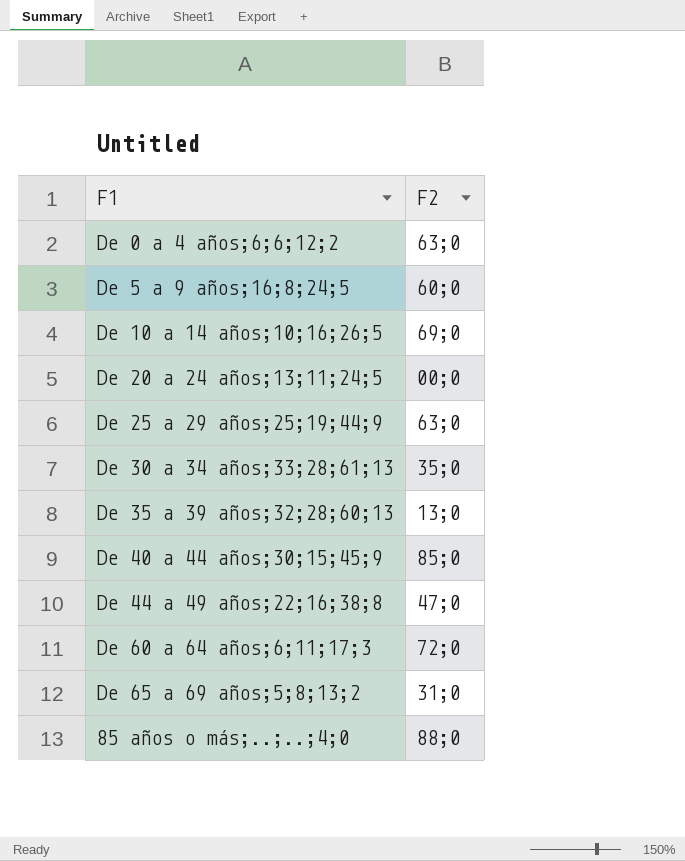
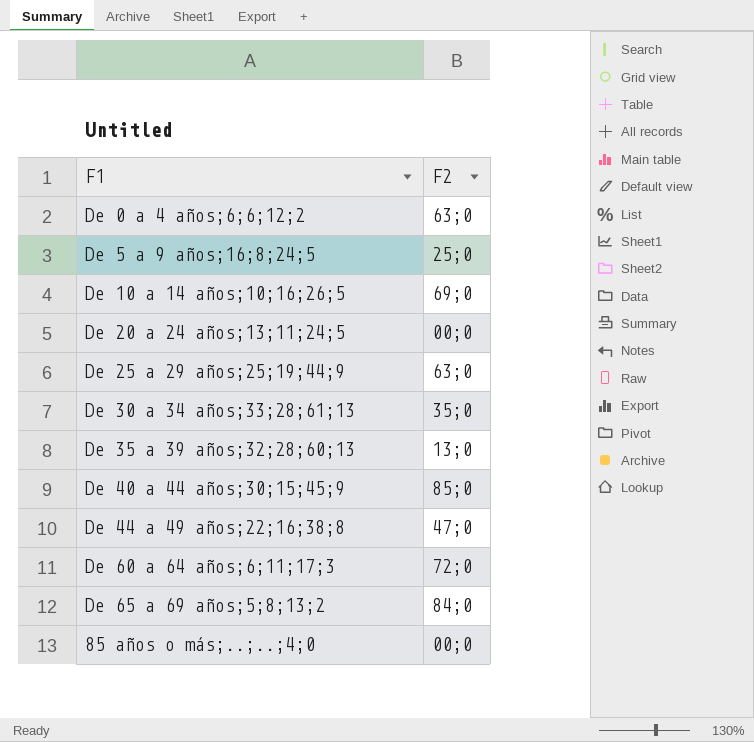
De 5 a 9 años;16;8;24;5 | F2: 60;0 -> 25;0
De 65 a 69 años;5;8;13;2 | F2: 31;0 -> 84;0
85 años o más;..;..;4;0 | F2: 88;0 -> 00;0

